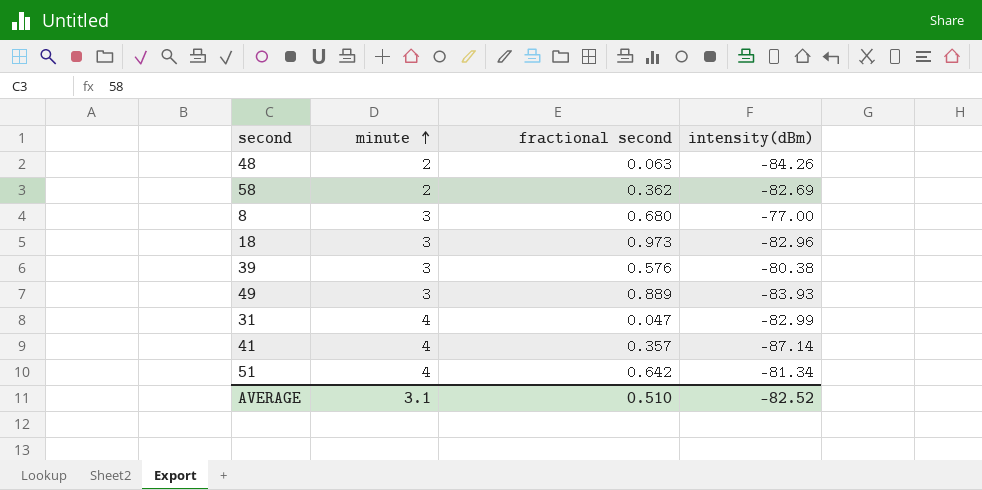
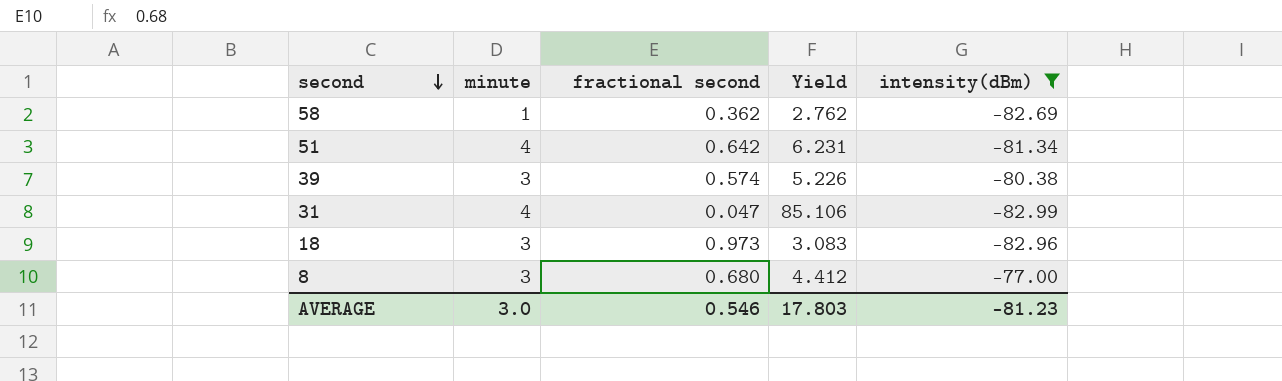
filter: none -> intensity(dBm) >= -82.99
row order: minute ascending -> second descending
column Yield | formula: none -> [minute] / [fractional second]
58 | minute: 2 -> 1
39 | fractional second: 0.576 -> 0.574
AVERAGE | minute: 3.1 -> 3.0
AVERAGE | fractional second: 0.510 -> 0.546
AVERAGE | intensity(dBm): -82.52 -> -81.23

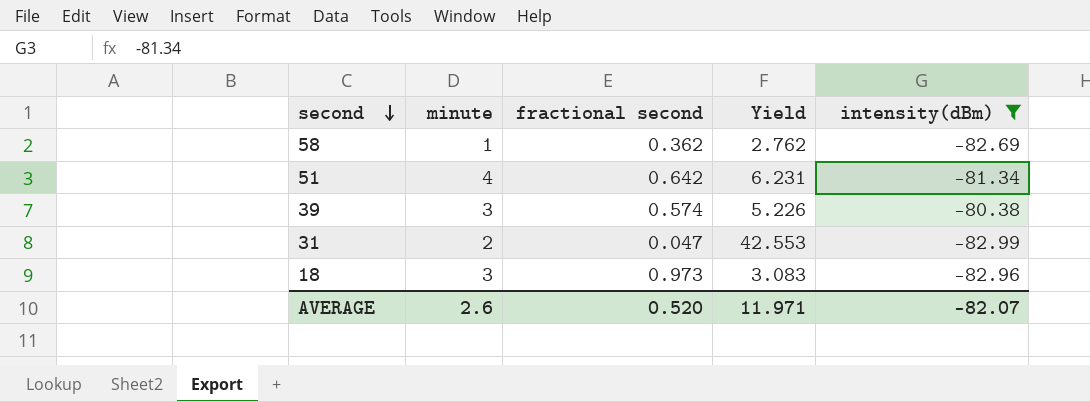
row 8: 3 | 0.680 | 4.412 | -77.00 -> none
31 | minute: 4 -> 2
31 | Yield: 85.106 -> 42.553
AVERAGE | minute: 3.0 -> 2.6
AVERAGE | fractional second: 0.546 -> 0.520
AVERAGE | Yield: 17.803 -> 11.971
AVERAGE | intensity(dBm): -81.23 -> -82.07

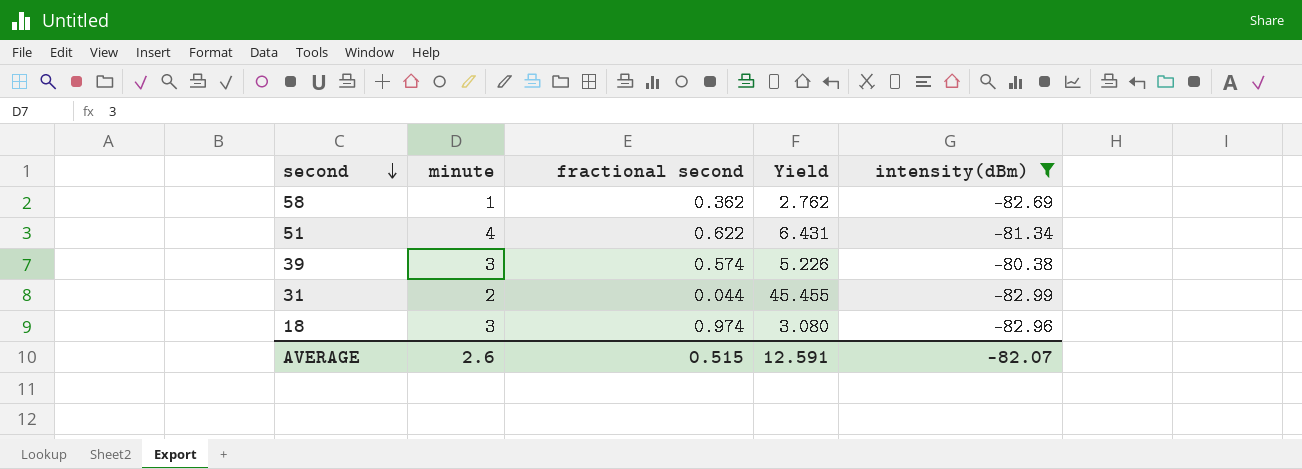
51 | fractional second: 0.642 -> 0.622
51 | Yield: 6.231 -> 6.431
31 | fractional second: 0.047 -> 0.044
31 | Yield: 42.553 -> 45.455
18 | fractional second: 0.973 -> 0.974
18 | Yield: 3.083 -> 3.080
AVERAGE | fractional second: 0.520 -> 0.515
AVERAGE | Yield: 11.971 -> 12.591

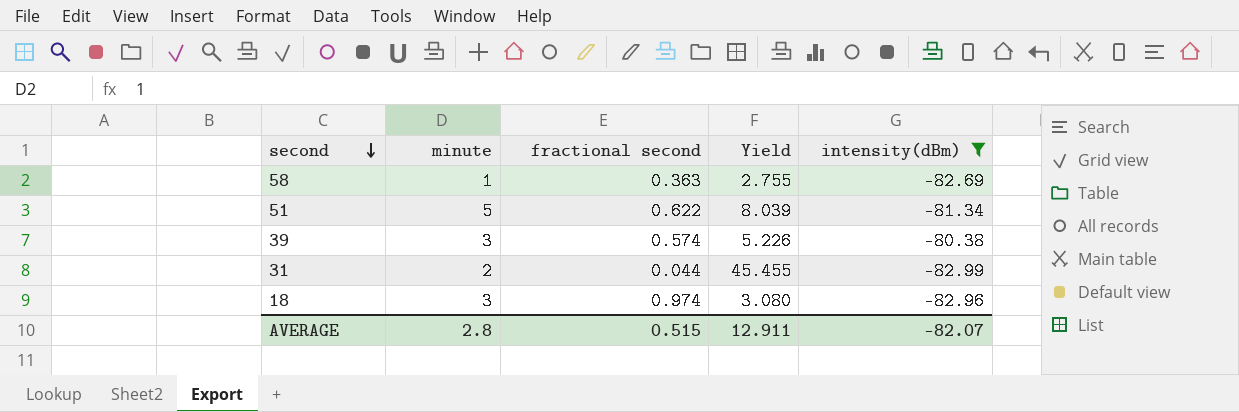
58 | fractional second: 0.362 -> 0.363
58 | Yield: 2.762 -> 2.755
51 | minute: 4 -> 5
51 | Yield: 6.431 -> 8.039
AVERAGE | minute: 2.6 -> 2.8
AVERAGE | Yield: 12.591 -> 12.911

